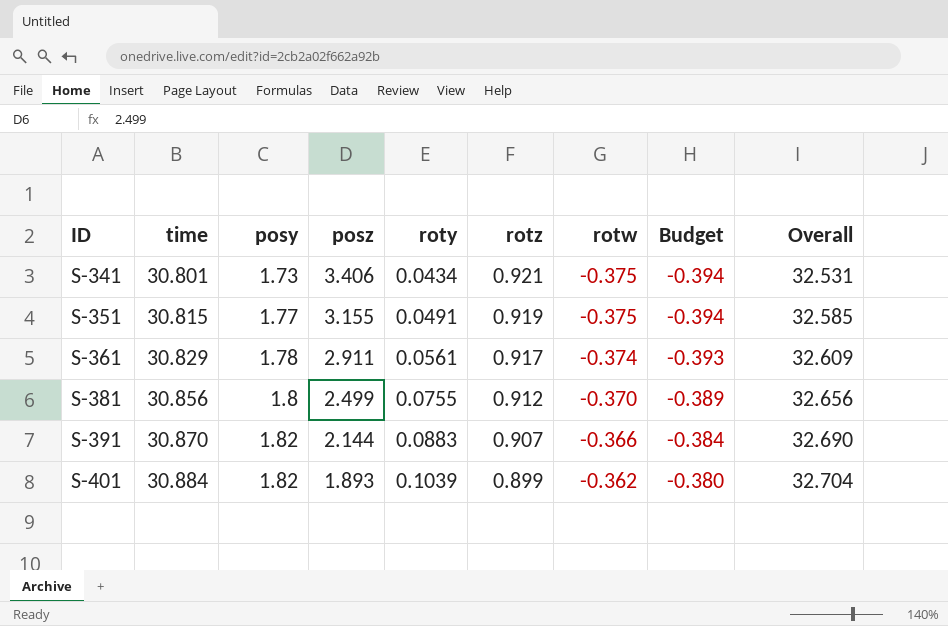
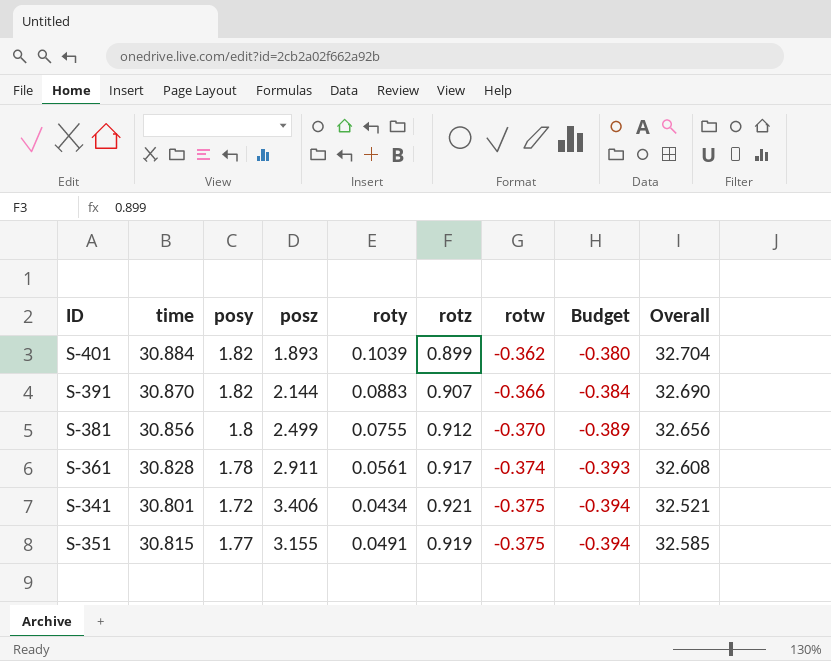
row order: ID ascending -> rotw descending
S-361 | time: 30.829 -> 30.828
S-361 | Overall: 32.609 -> 32.608
S-341 | posy: 1.73 -> 1.72
S-341 | Overall: 32.531 -> 32.521

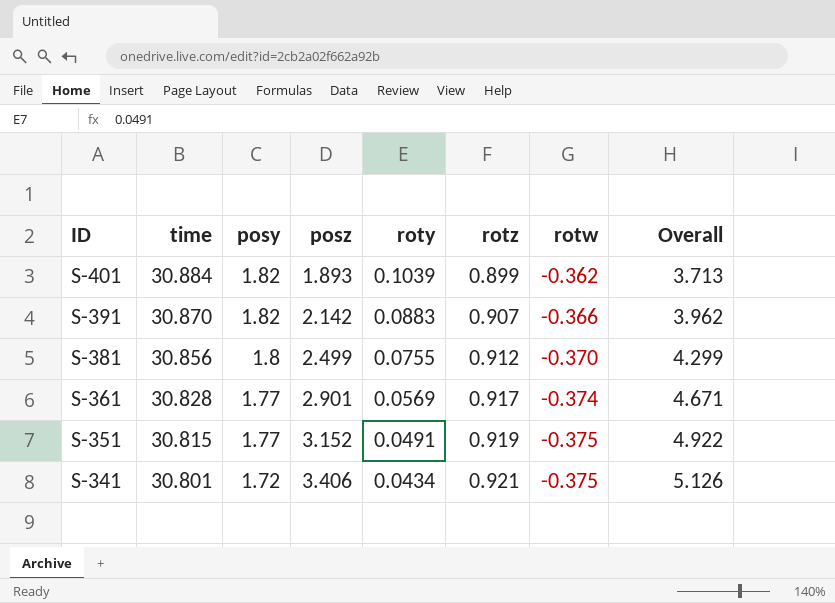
row order: rotw descending -> ID descending
column Budget | formula: [rotw] * 1.05 -> none
column Overall | formula: [time] + [posy] -> [posy] + [posz]
S-391 | posz: 2.144 -> 2.142
S-361 | posy: 1.78 -> 1.77
S-361 | posz: 2.911 -> 2.901
S-361 | roty: 0.0561 -> 0.0569
S-351 | posz: 3.155 -> 3.152

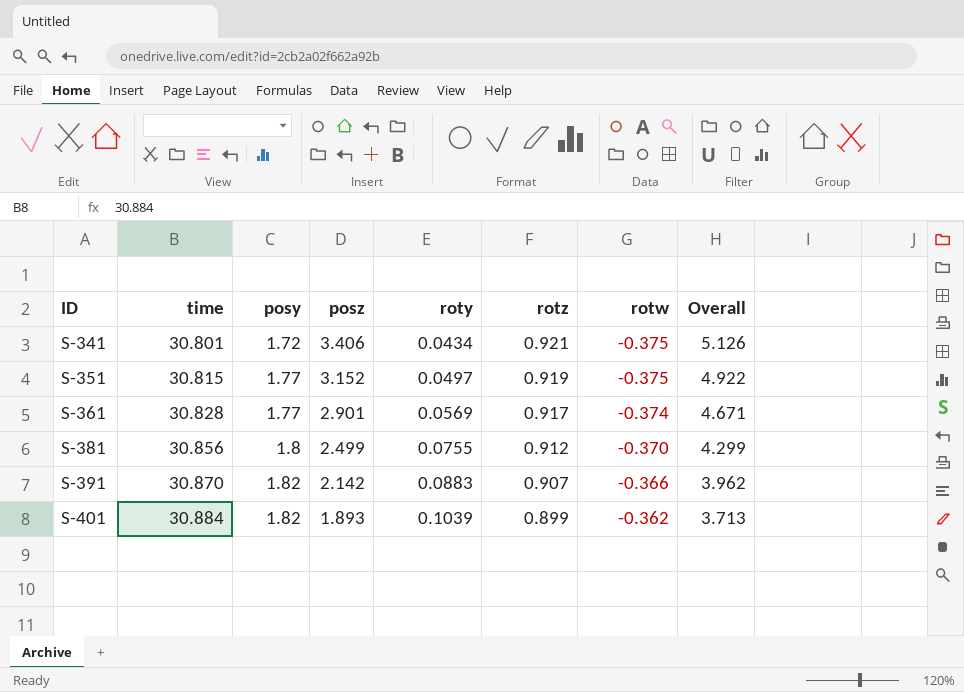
row order: ID descending -> ID ascending
S-351 | roty: 0.0491 -> 0.0497

